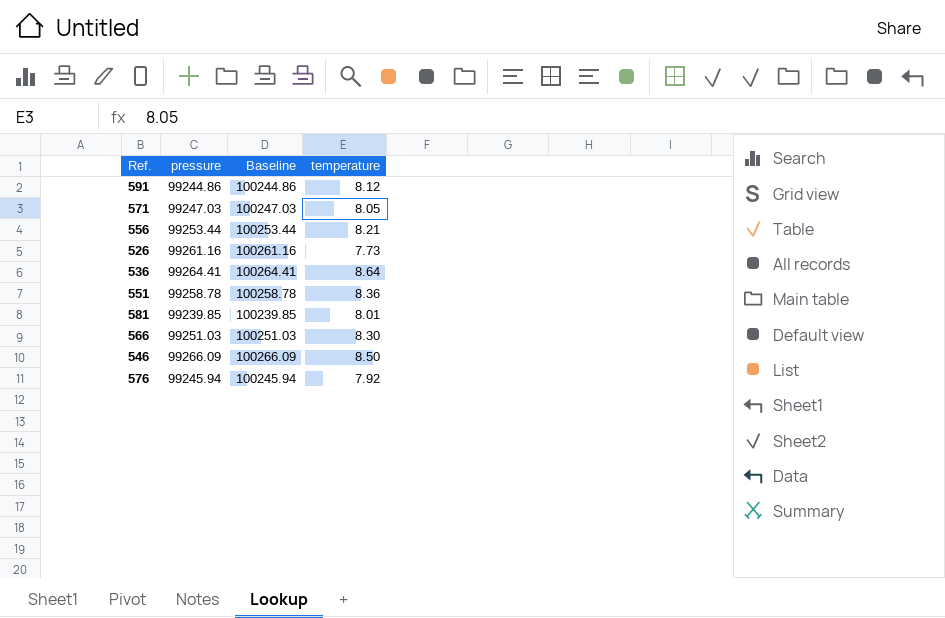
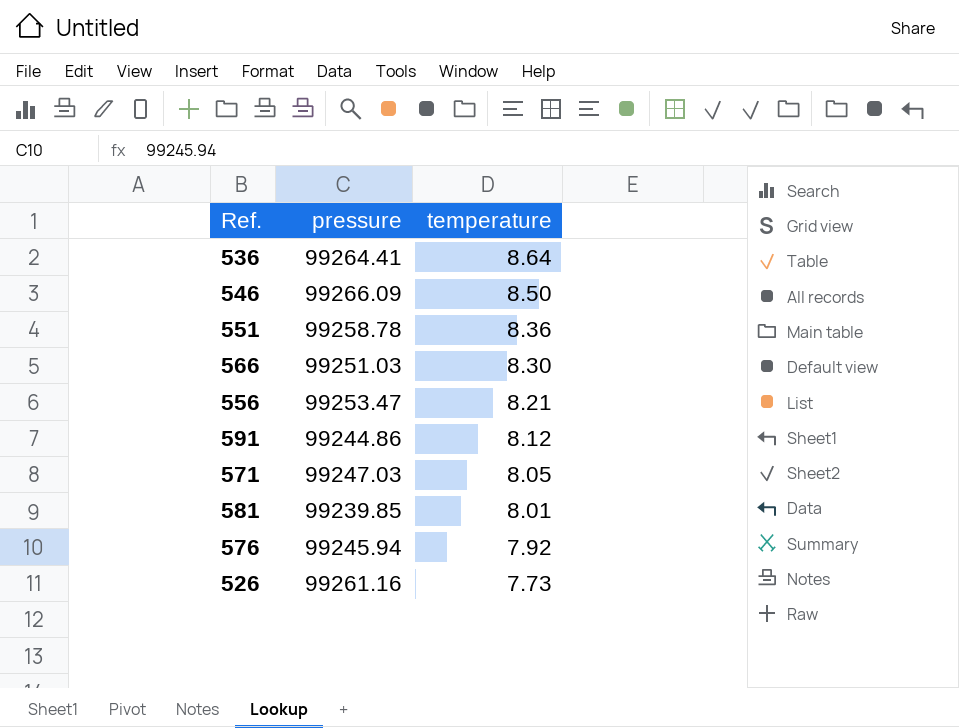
row order: none -> temperature descending
column Baseline | formula: [pressure] + 1000 -> none
556 | pressure: 99253.44 -> 99253.47

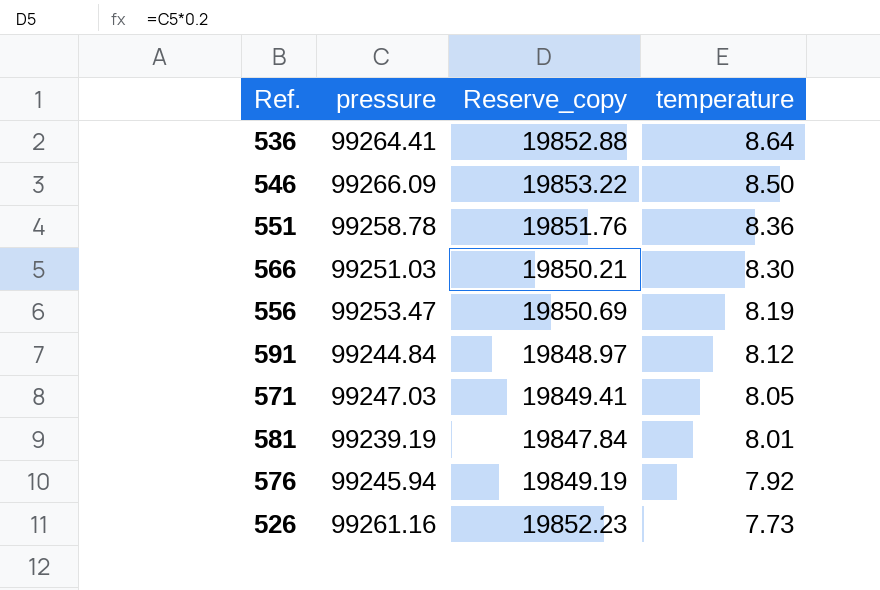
column Reserve_copy | formula: none -> [pressure] * 0.2
556 | temperature: 8.21 -> 8.19
591 | pressure: 99244.86 -> 99244.84
581 | pressure: 99239.85 -> 99239.19

